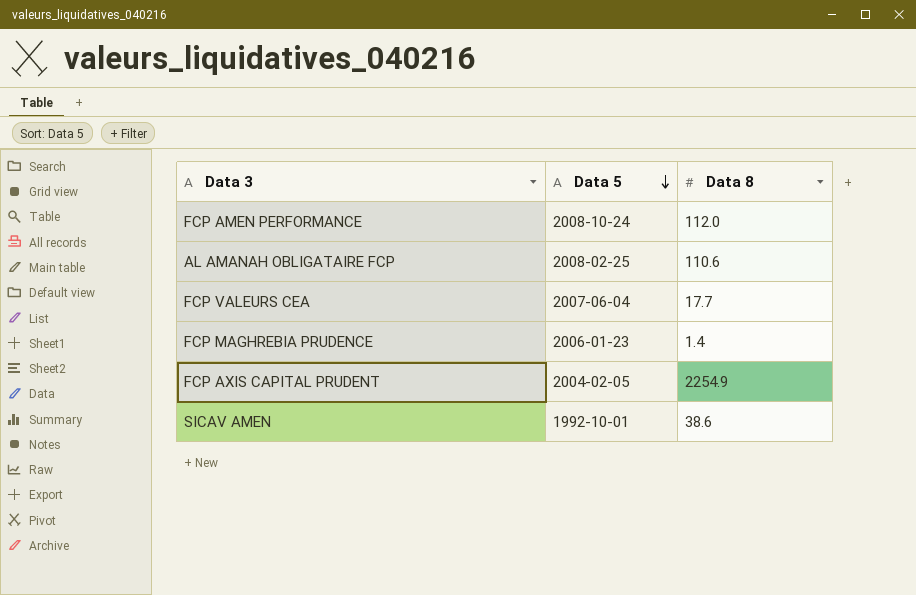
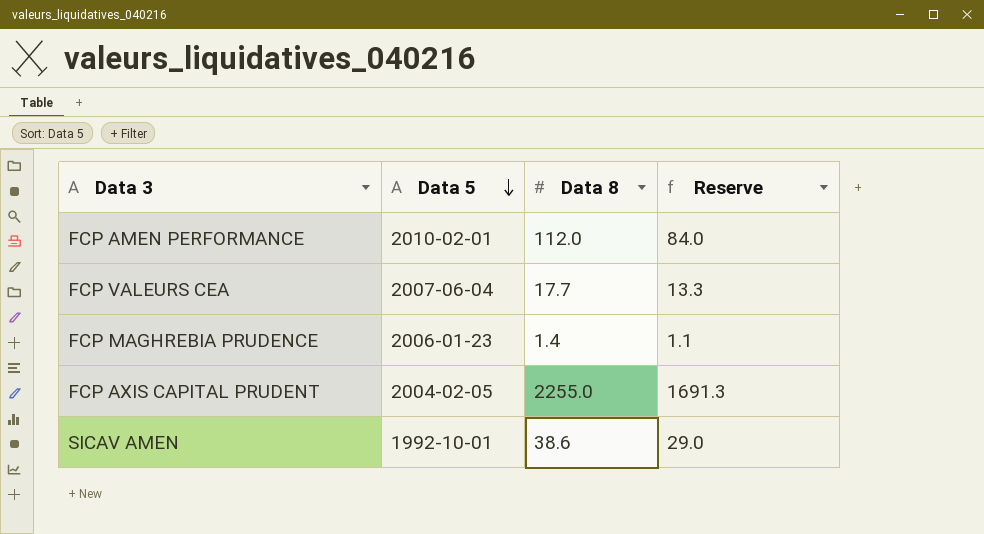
column Reserve | formula: none -> [Data 8] * 0.75
row AL AMANAH OBLIGATAIRE FCP: 2008-02-25 | 110.6 -> none
FCP AMEN PERFORMANCE | Data 5: 2008-10-24 -> 2010-02-01
FCP AXIS CAPITAL PRUDENT | Data 8: 2254.9 -> 2255.0

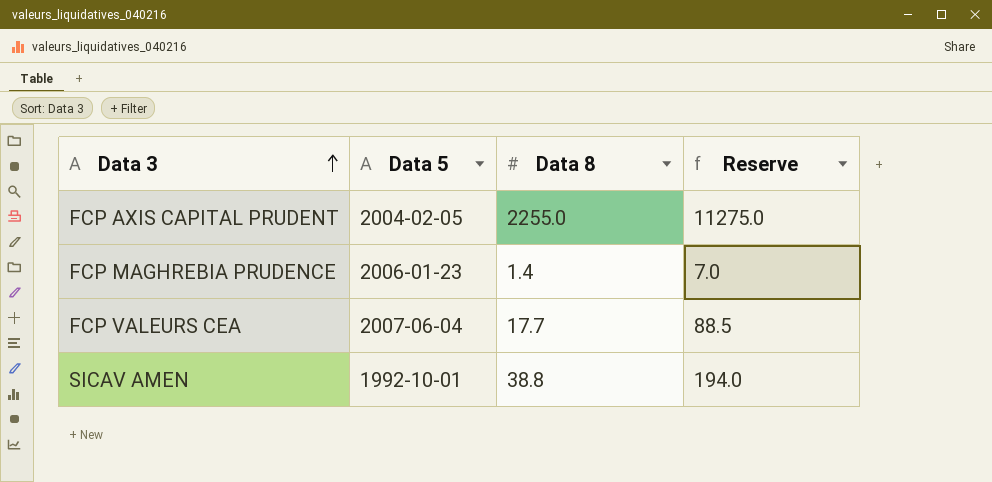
row order: Data 5 descending -> Data 3 ascending
column Reserve | formula: [Data 8] * 0.75 -> [Data 8] * 5
row FCP AMEN PERFORMANCE: 2010-02-01 | 112.0 | 84.0 -> none
SICAV AMEN | Data 8: 38.6 -> 38.8

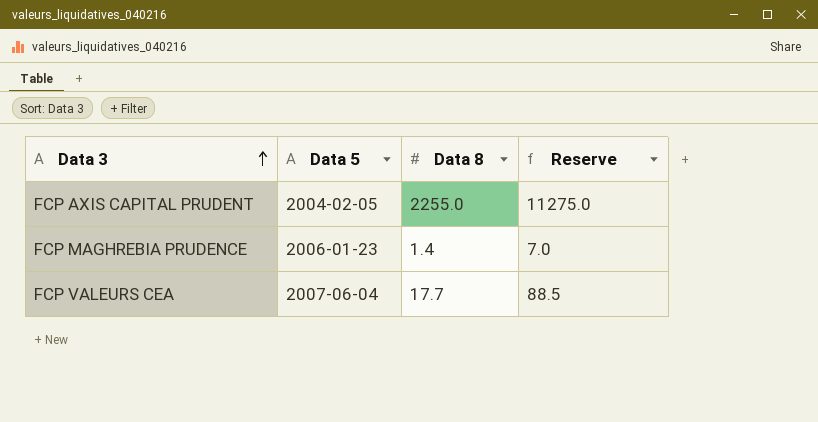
row SICAV AMEN: 1992-10-01 | 38.8 | 194.0 -> none

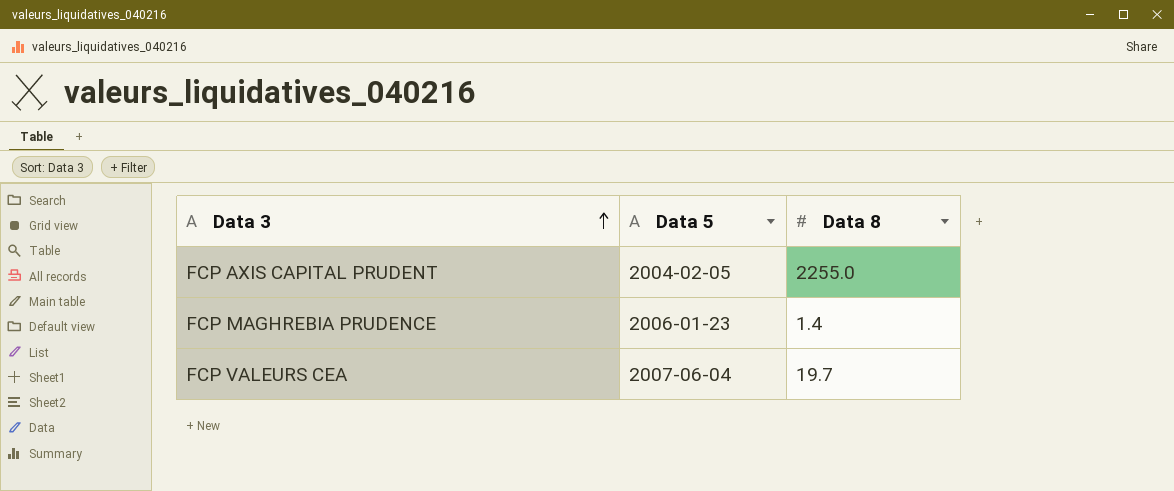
column Reserve | formula: [Data 8] * 5 -> none
FCP VALEURS CEA | Data 8: 17.7 -> 19.7

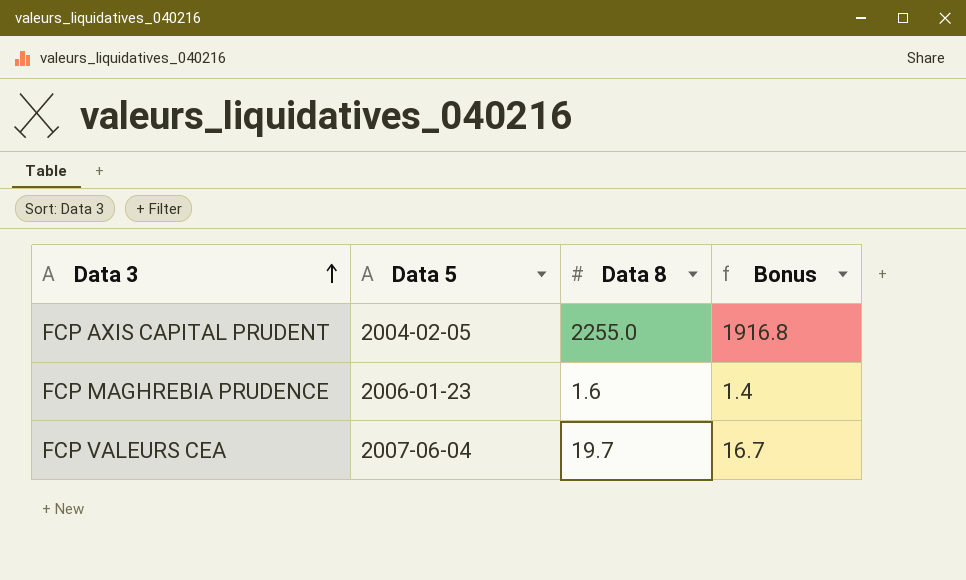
column Bonus | formula: none -> [Data 8] * 0.85
FCP MAGHREBIA PRUDENCE | Data 8: 1.4 -> 1.6

